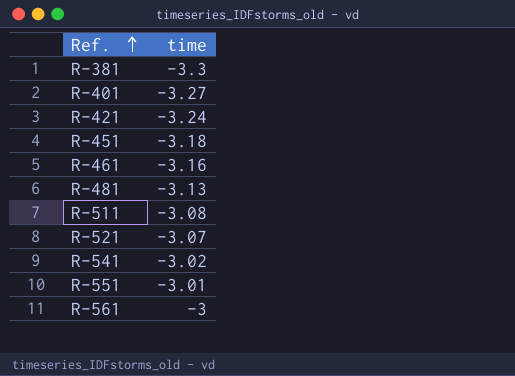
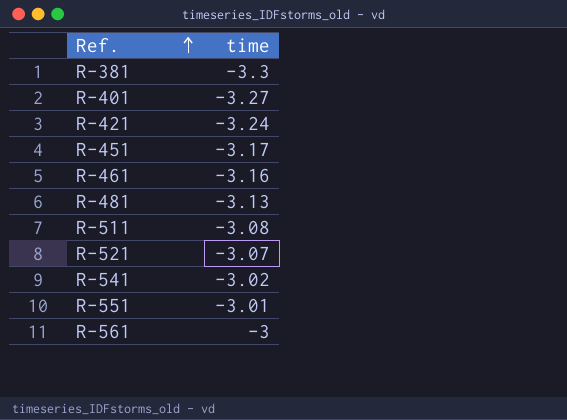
R-451 | time: -3.18 -> -3.17

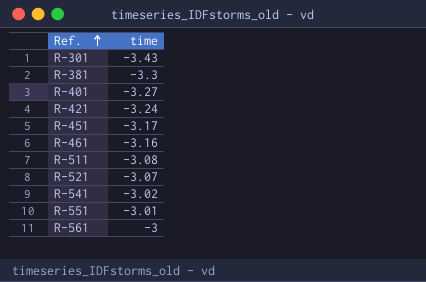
row R-481: -3.13 -> none
row R-301: none -> -3.43

